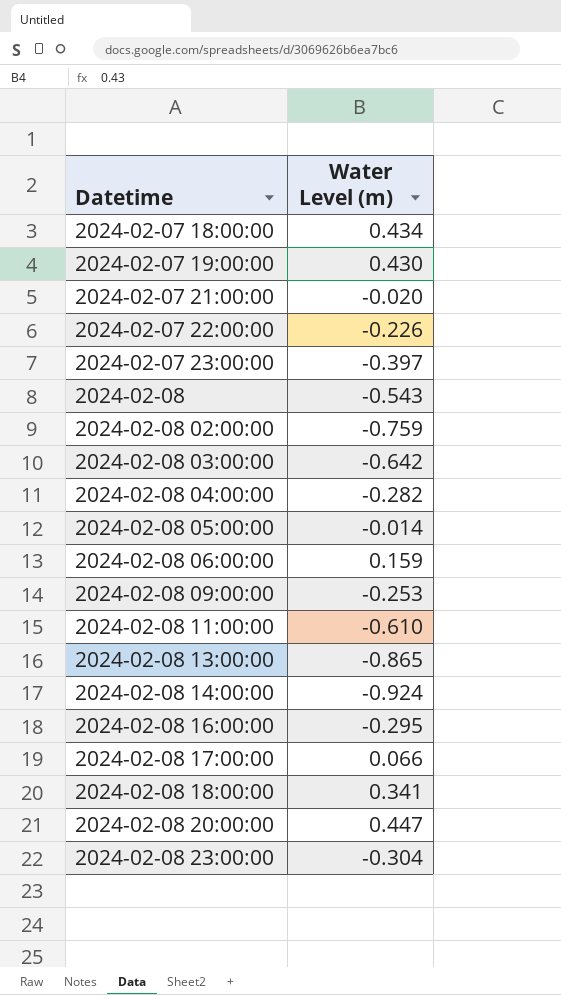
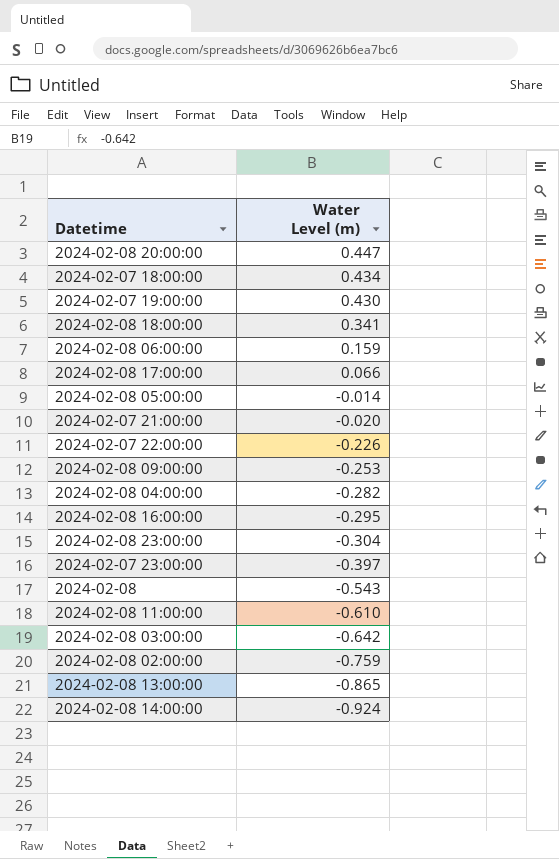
row order: Datetime ascending -> Water Level (m) descending

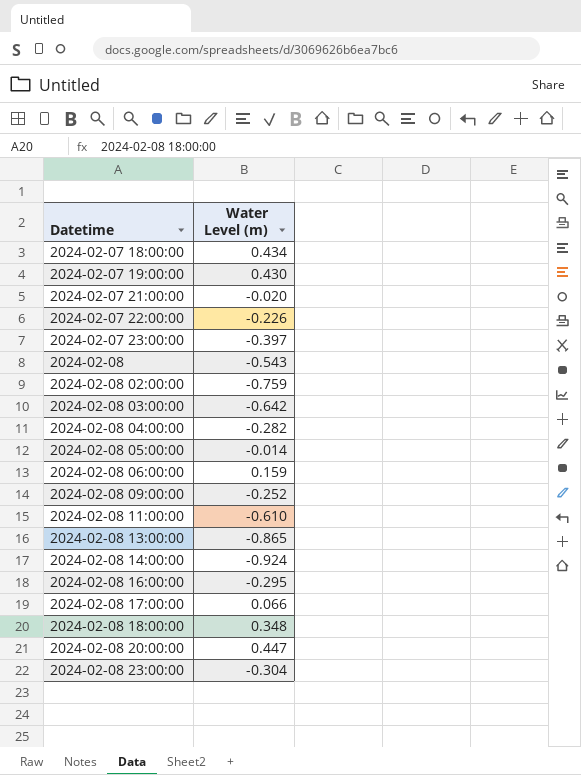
row order: Water Level (m) descending -> Datetime ascending
2024-02-08 09:00:00 | Water Level (m): -0.253 -> -0.252
2024-02-08 18:00:00 | Water Level (m): 0.341 -> 0.348

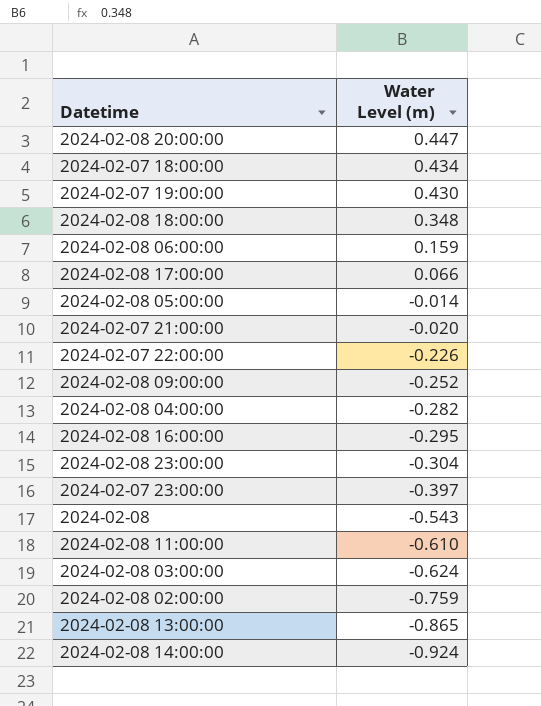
row order: Datetime ascending -> Water Level (m) descending
2024-02-08 03:00:00 | Water Level (m): -0.642 -> -0.624

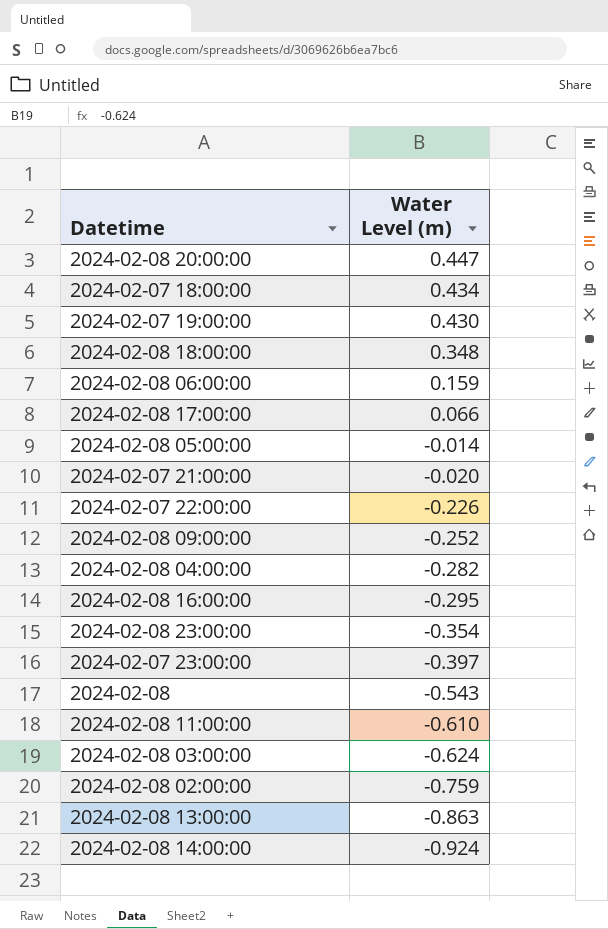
2024-02-08 23:00:00 | Water Level (m): -0.304 -> -0.354
2024-02-08 13:00:00 | Water Level (m): -0.865 -> -0.863

